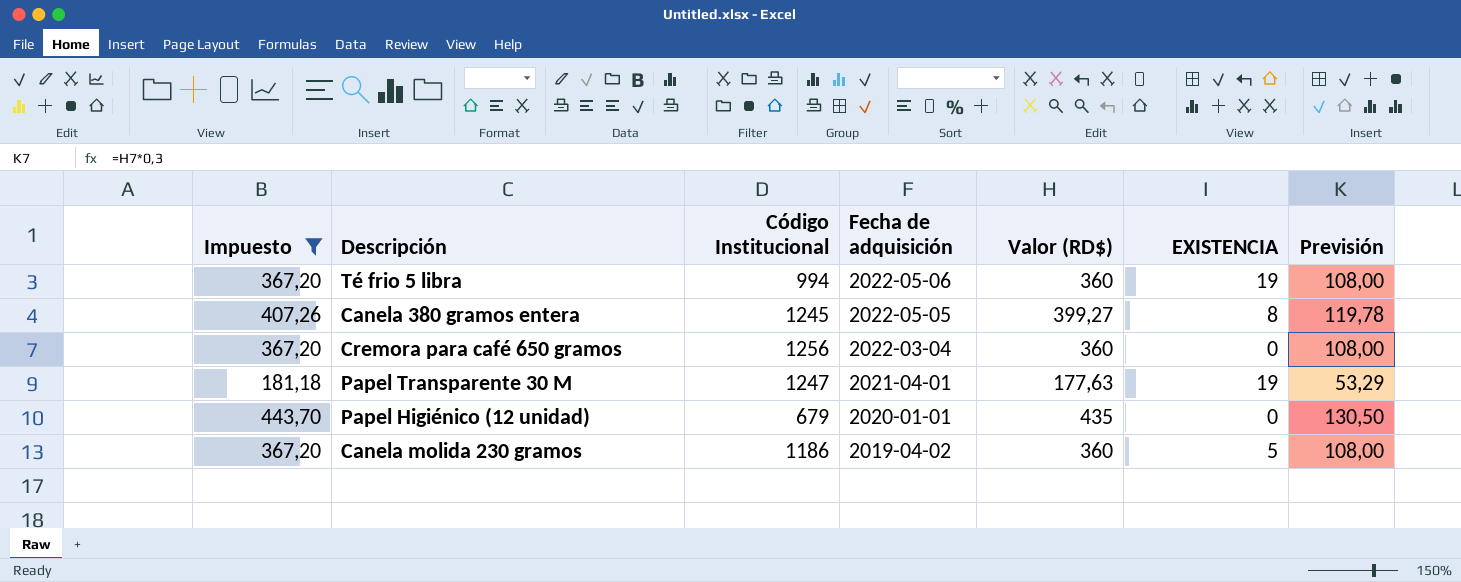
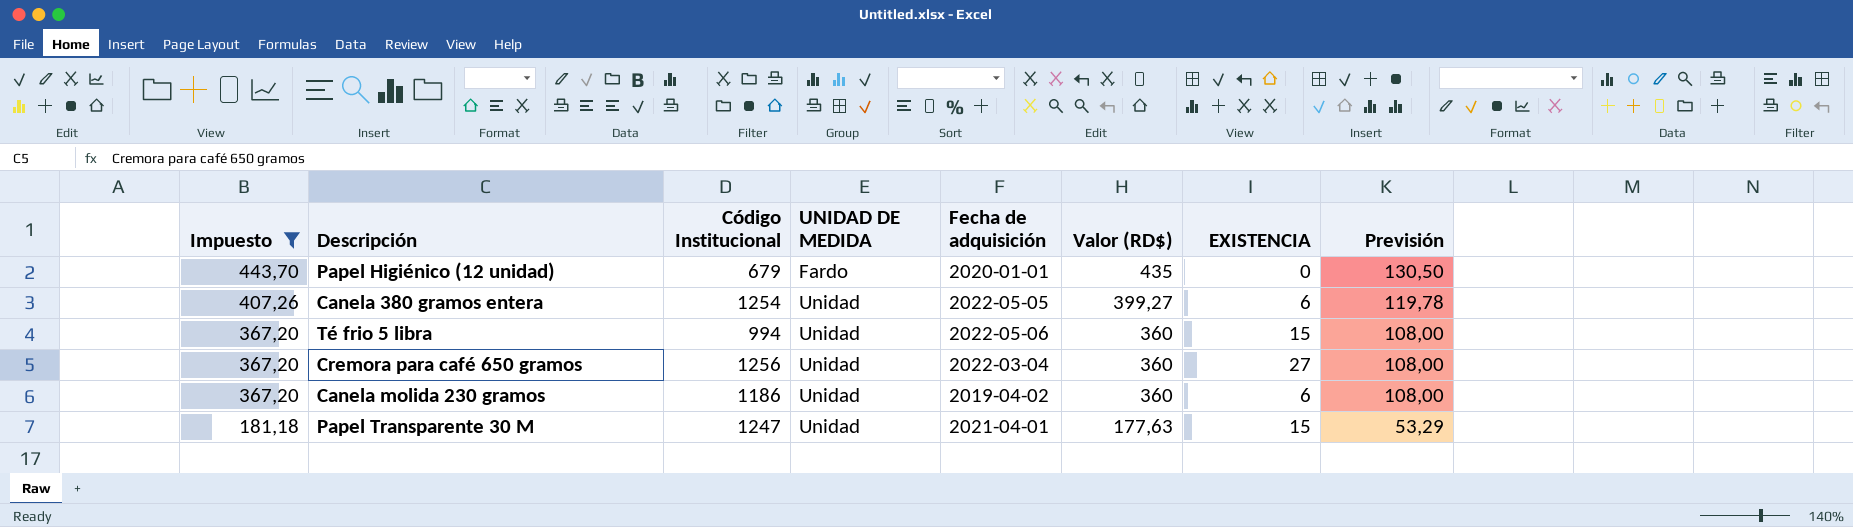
row order: Fecha de adquisición descending -> Impuesto descending
column UNIDAD DE MEDIDA | position: none -> 4
Canela 380 gramos entera | Código Institucional: 1245 -> 1254
Canela 380 gramos entera | EXISTENCIA: 8 -> 6
Té frio 5 libra | EXISTENCIA: 19 -> 15
Cremora para café 650 gramos | EXISTENCIA: 0 -> 27
Canela molida 230 gramos | EXISTENCIA: 5 -> 6
Papel Transparente 30 M | EXISTENCIA: 19 -> 15

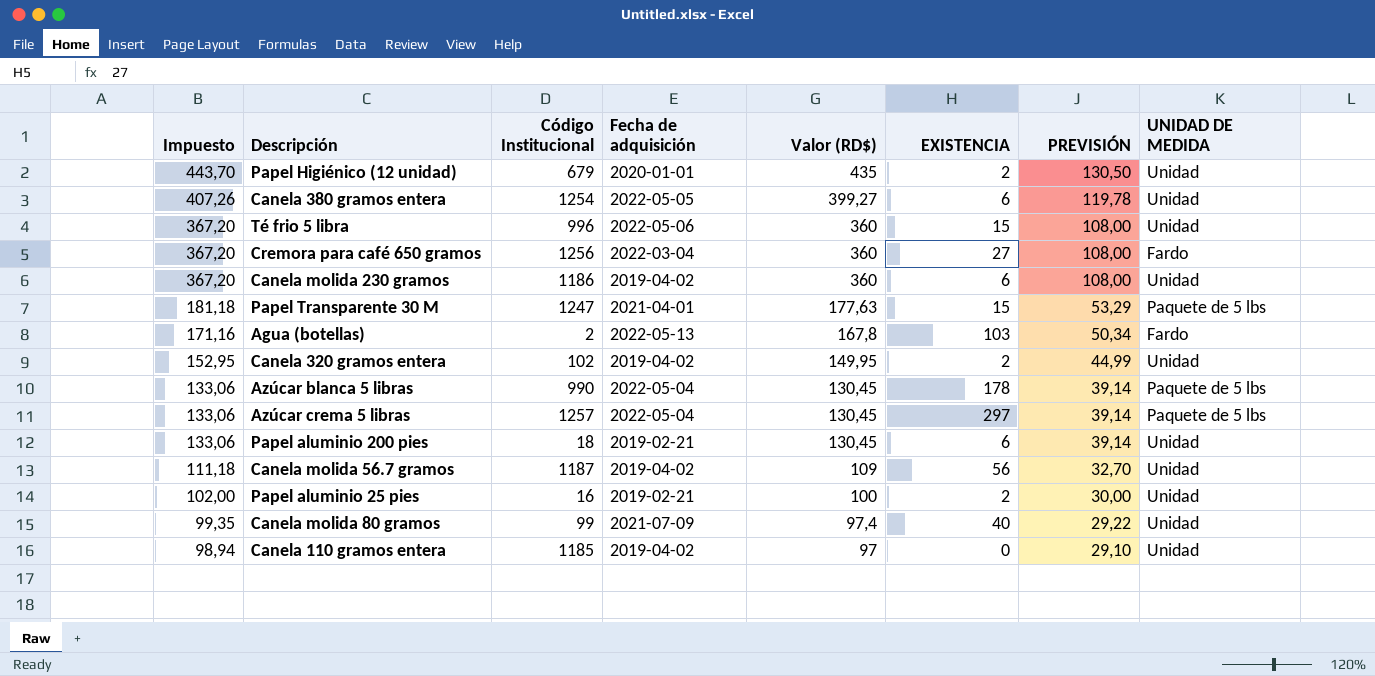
filter: Impuesto >= 181,18 -> none
column name: Previsión -> PREVISIÓN
column UNIDAD DE MEDIDA | position: 4 -> 8
Papel Higiénico (12 unidad) | EXISTENCIA: 0 -> 2
Papel Higiénico (12 unidad) | UNIDAD DE MEDIDA: Fardo -> Unidad
Té frio 5 libra | Código Institucional: 994 -> 996
Cremora para café 650 gramos | UNIDAD DE MEDIDA: Unidad -> Fardo
Papel Transparente 30 M | UNIDAD DE MEDIDA: Unidad -> Paquete de 5 lbs

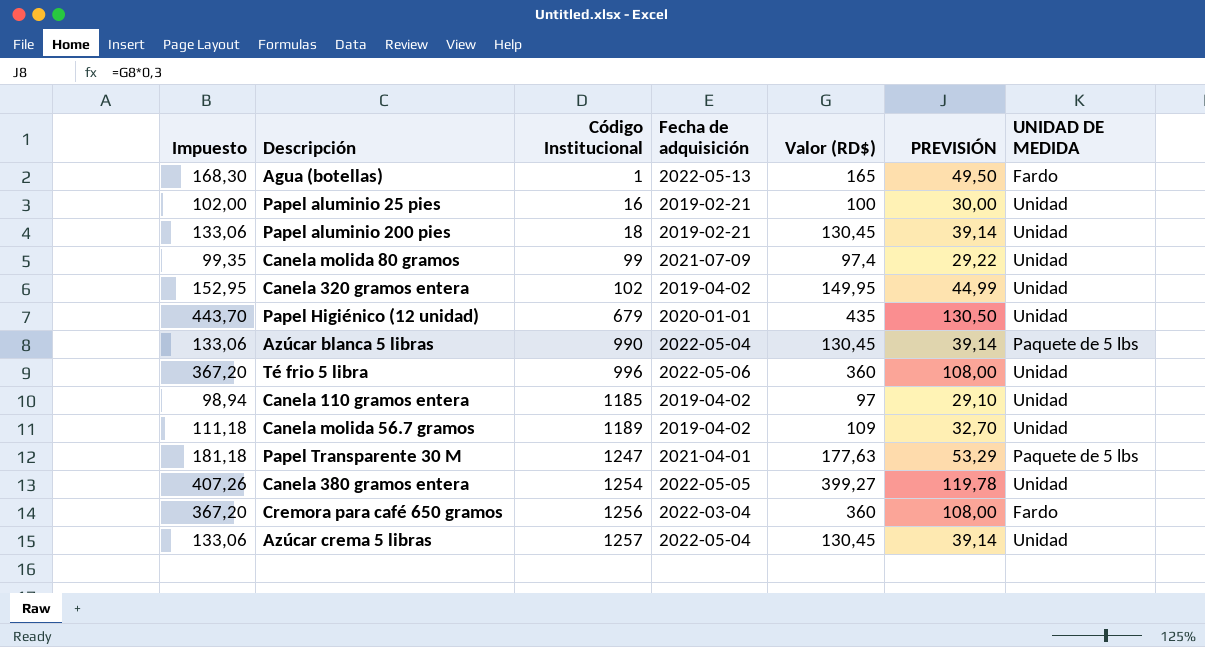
row order: Impuesto descending -> Código Institucional ascending
column EXISTENCIA | position: 6 -> none
row Canela molida 230 gramos: 367,20 | 1186 | 2019-04-02 | 360 | 6 | 108,00 | Unidad -> none
Agua (botellas) | Impuesto: 171,16 -> 168,30
Agua (botellas) | Código Institucional: 2 -> 1
Agua (botellas) | Valor (RD$): 167,8 -> 165
Agua (botellas) | PREVISIÓN: 50,34 -> 49,50
Canela molida 56.7 gramos | Código Institucional: 1187 -> 1189
Azúcar crema 5 libras | UNIDAD DE MEDIDA: Paquete de 5 lbs -> Unidad

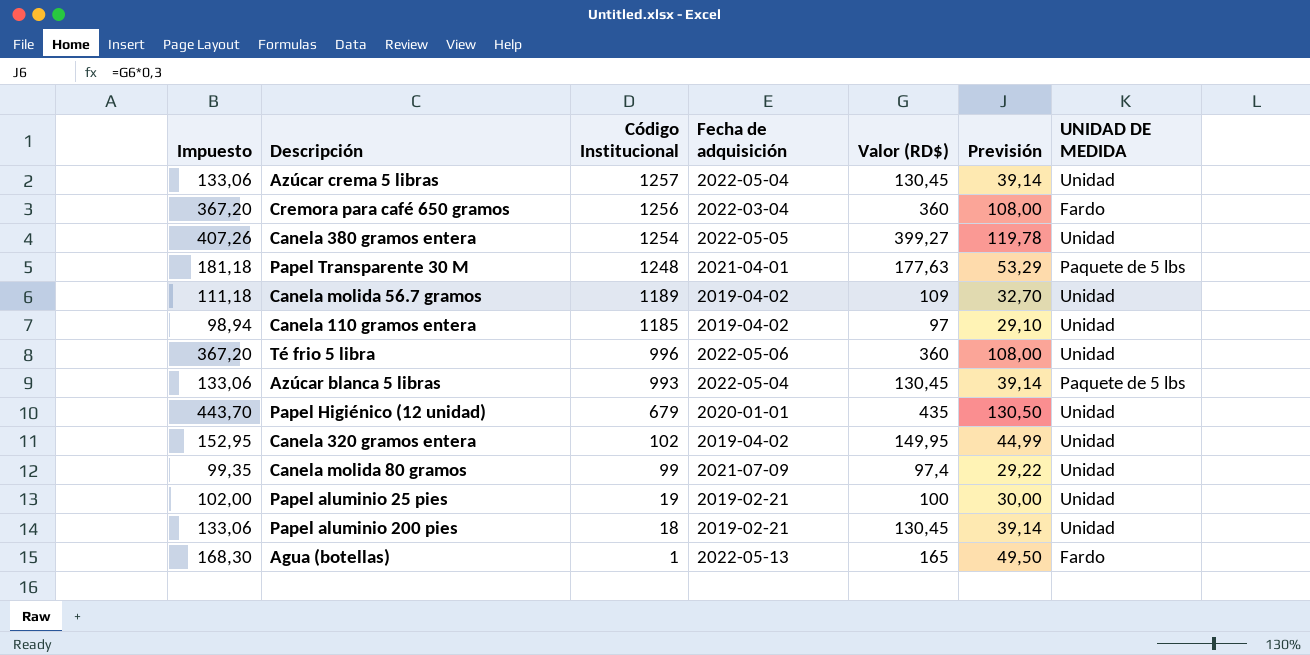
row order: Código Institucional ascending -> Código Institucional descending
column name: PREVISIÓN -> Previsión
Papel Transparente 30 M | Código Institucional: 1247 -> 1248
Azúcar blanca 5 libras | Código Institucional: 990 -> 993
Papel aluminio 25 pies | Código Institucional: 16 -> 19

